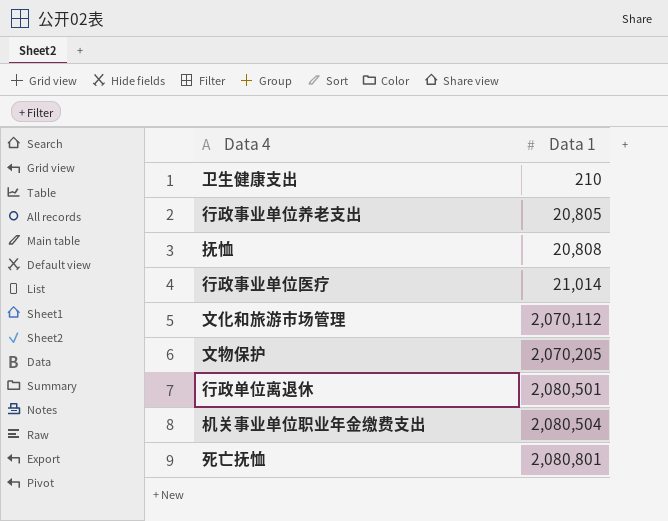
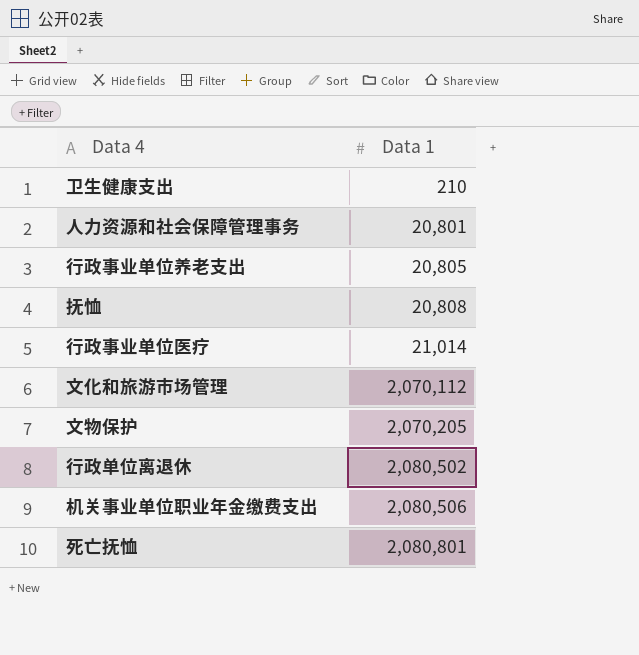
row 人力资源和社会保障管理事务: none -> 20,801
行政单位离退休 | Data 1: 2,080,501 -> 2,080,502
机关事业单位职业年金缴费支出 | Data 1: 2,080,504 -> 2,080,506

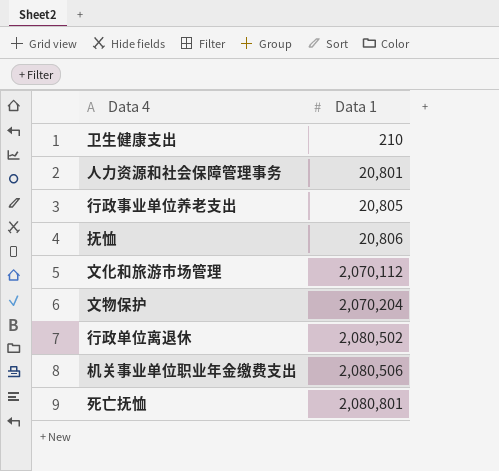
row 行政事业单位医疗: 21,014 -> none
抚恤 | Data 1: 20,808 -> 20,806
文物保护 | Data 1: 2,070,205 -> 2,070,204

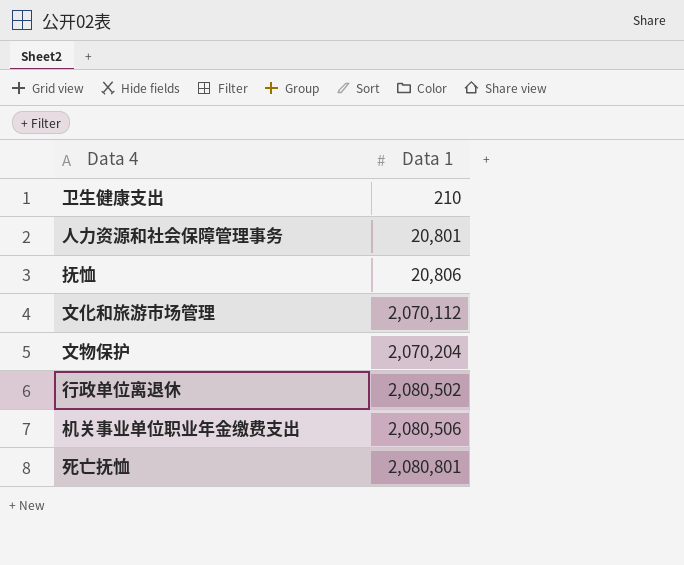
row 行政事业单位养老支出: 20,805 -> none

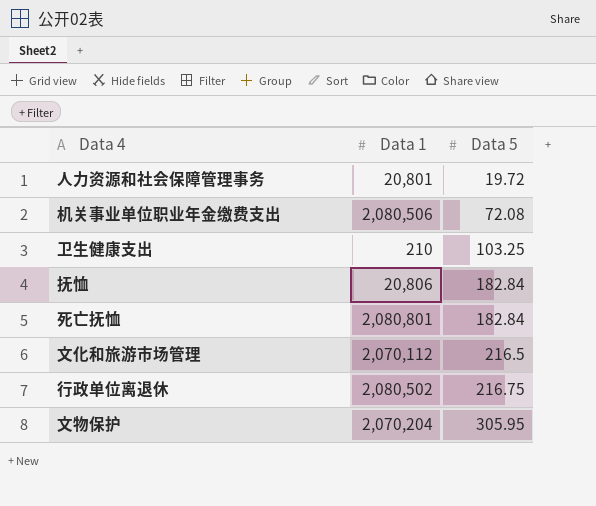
row order: Data 1 ascending -> Data 5 ascending
column Data 5 | position: none -> 3

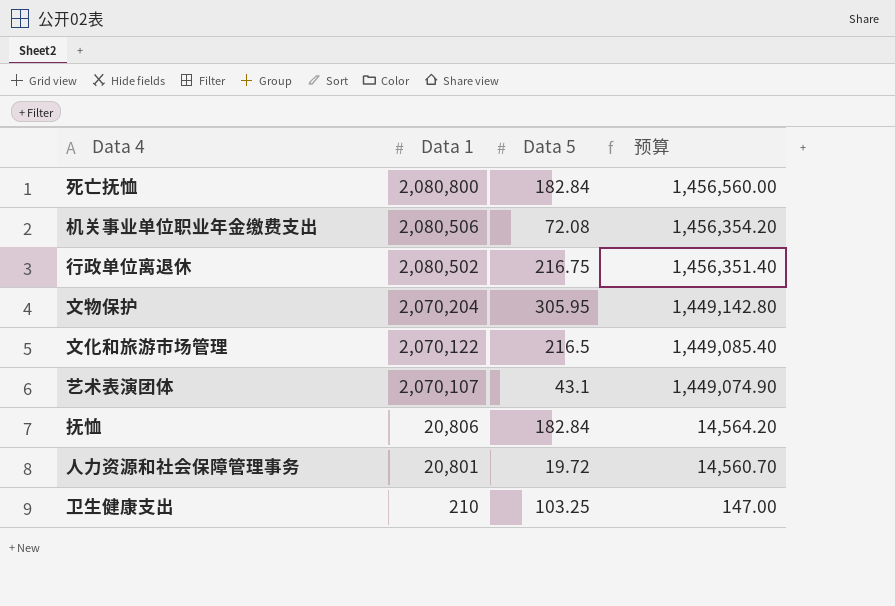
row order: Data 5 ascending -> Data 1 descending
column 预算 | formula: none -> [Data 1] * 0.7
死亡抚恤 | Data 1: 2,080,801 -> 2,080,800
文化和旅游市场管理 | Data 1: 2,070,112 -> 2,070,122
row 艺术表演团体: none -> 2,070,107 | 43.1 | 1,449,074.90

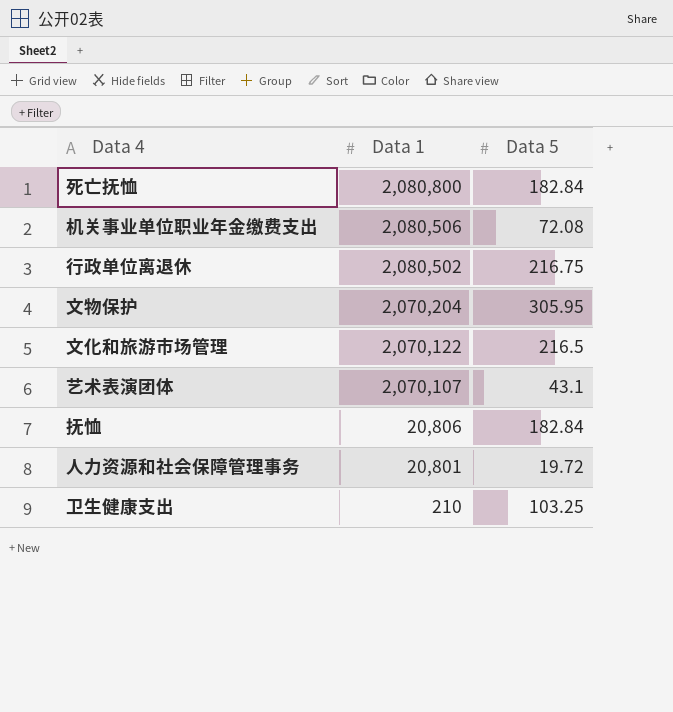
column 预算 | formula: [Data 1] * 0.7 -> none

